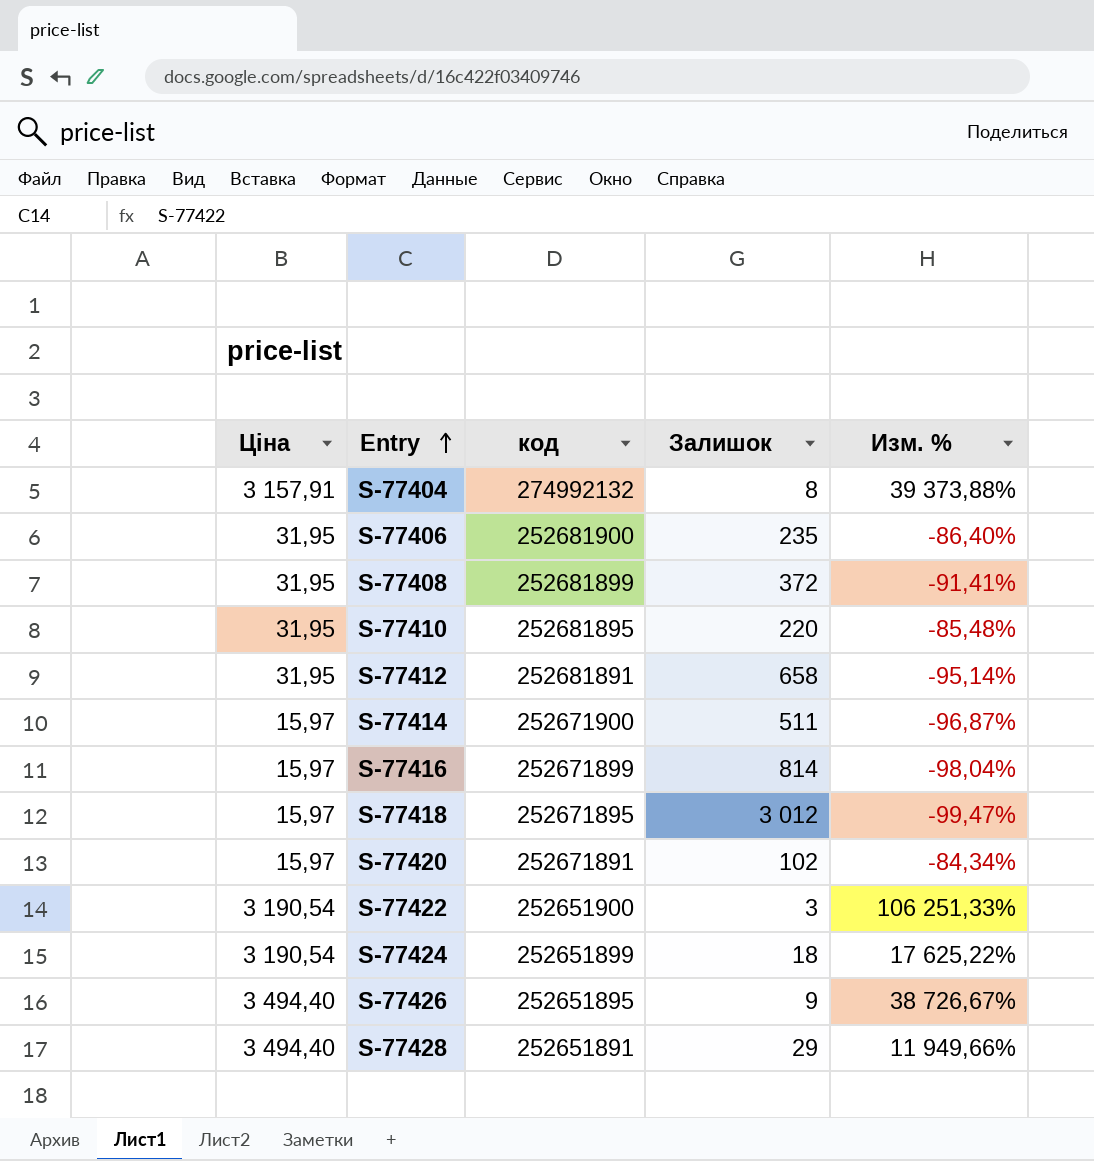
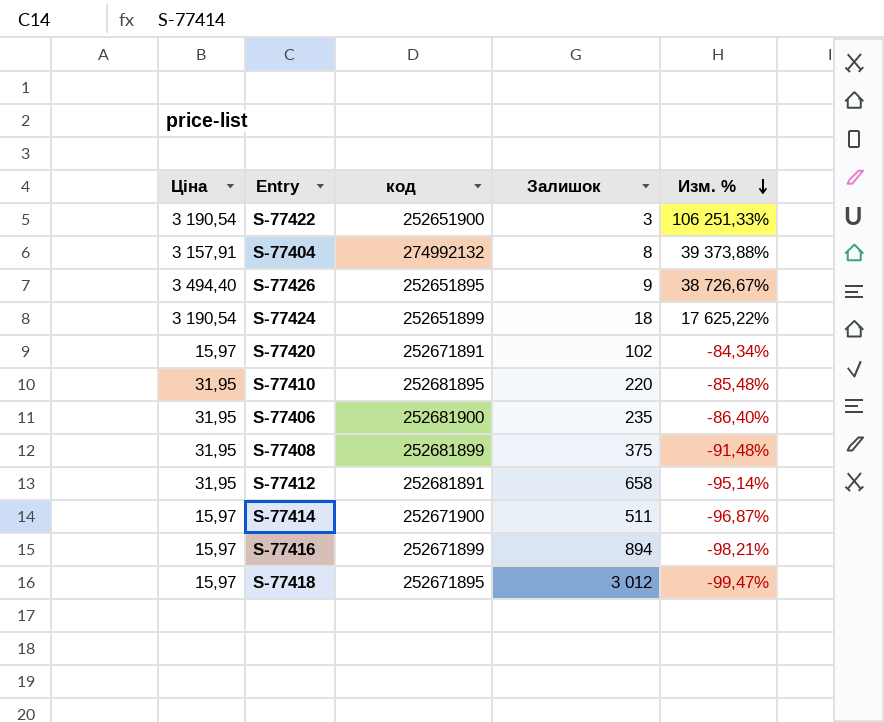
row order: Entry ascending -> Изм. % descending
row S-77428: 3 494,40 | 252651891 | 29 | 11 949,66% -> none
S-77408 | Залишок: 372 -> 375
S-77408 | Изм. %: -91,41% -> -91,48%
S-77416 | Залишок: 814 -> 894
S-77416 | Изм. %: -98,04% -> -98,21%

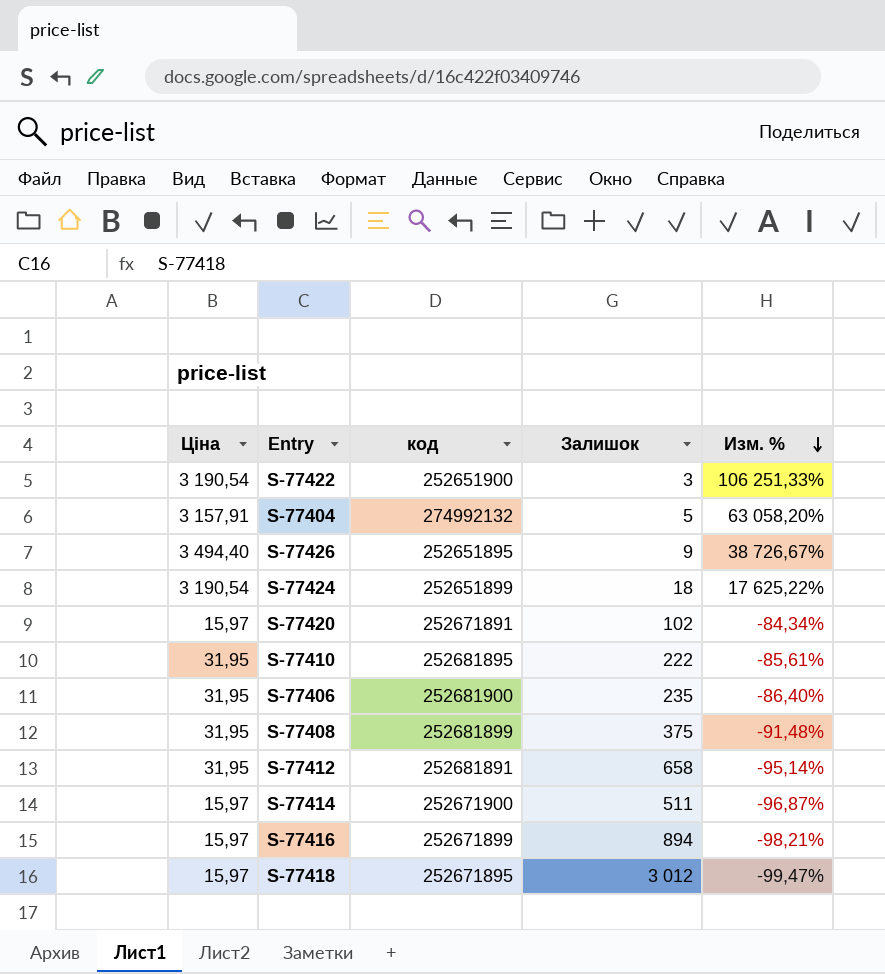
S-77404 | Залишок: 8 -> 5
S-77404 | Изм. %: 39 373,88% -> 63 058,20%
S-77410 | Залишок: 220 -> 222
S-77410 | Изм. %: -85,48% -> -85,61%

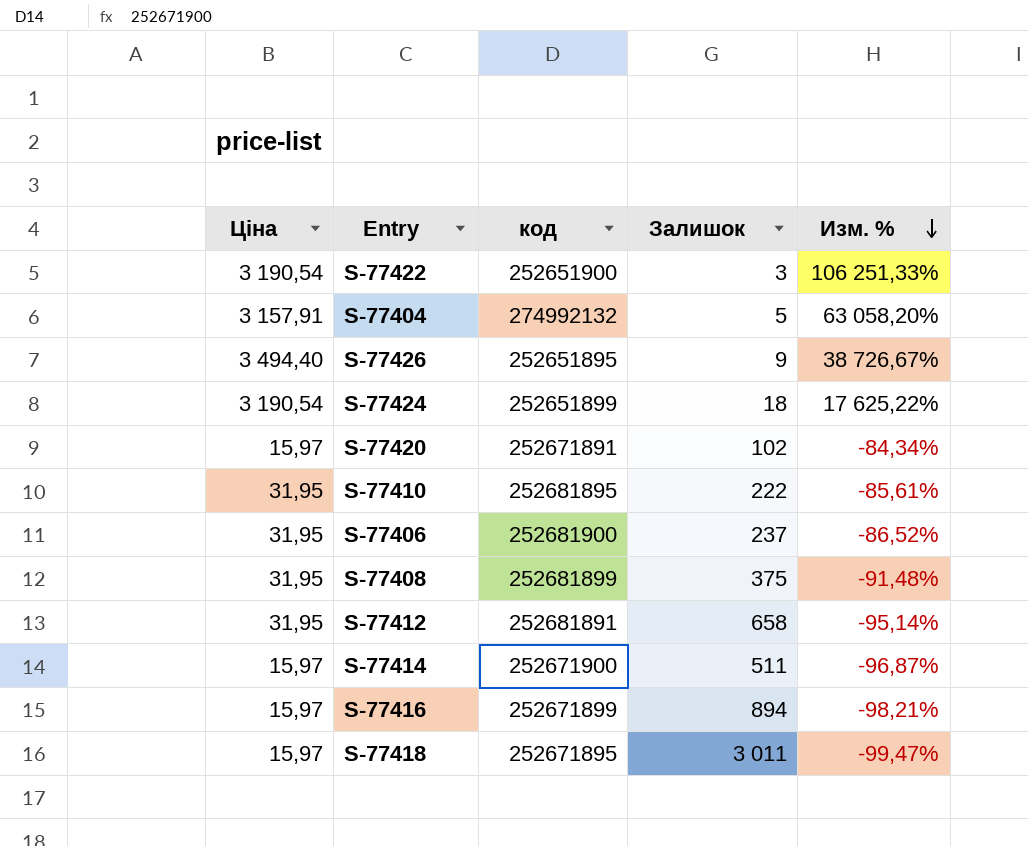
S-77406 | Залишок: 235 -> 237
S-77406 | Изм. %: -86,40% -> -86,52%
S-77418 | Залишок: 3 012 -> 3 011

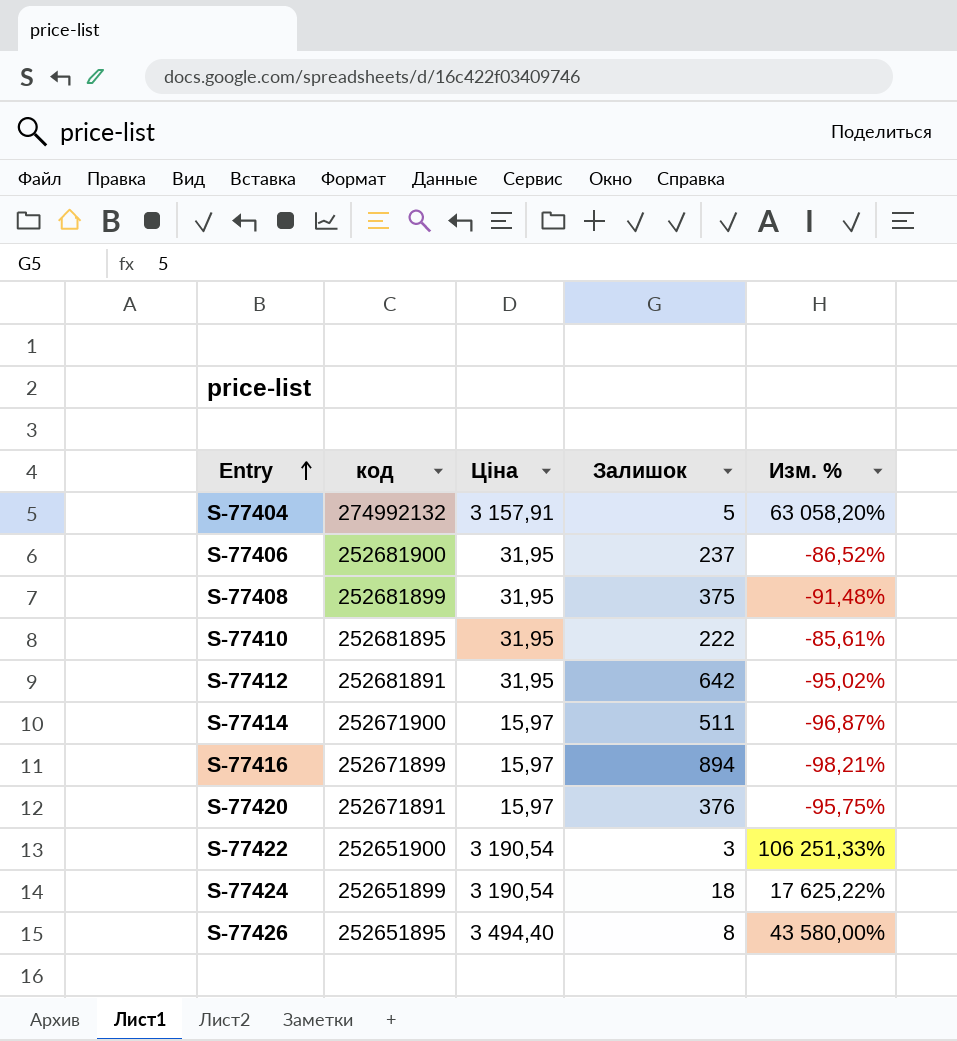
row order: Изм. % descending -> Entry ascending
column Ціна | position: 1 -> 3
row S-77418: 15,97 | 252671895 | 3 011 | -99,47% -> none
S-77412 | Залишок: 658 -> 642
S-77412 | Изм. %: -95,14% -> -95,02%
S-77420 | Залишок: 102 -> 376
S-77420 | Изм. %: -84,34% -> -95,75%
S-77426 | Залишок: 9 -> 8
S-77426 | Изм. %: 38 726,67% -> 43 580,00%

